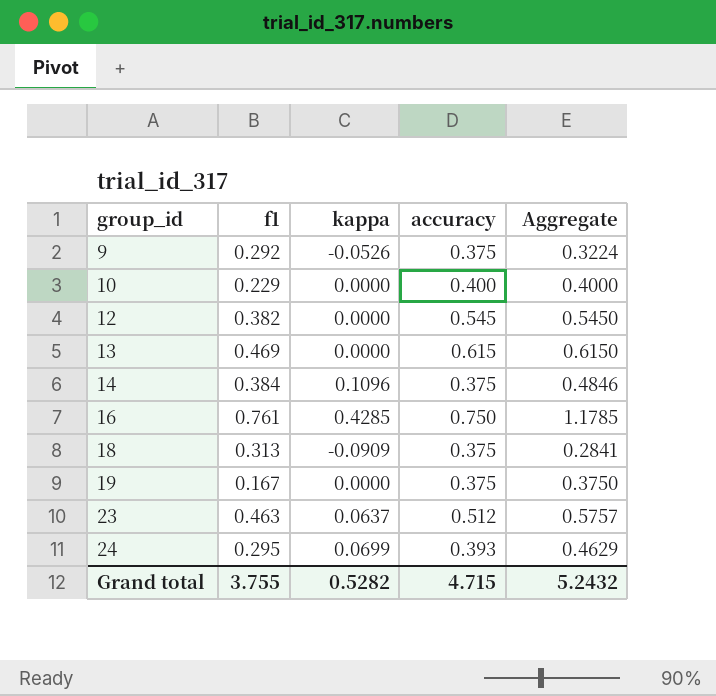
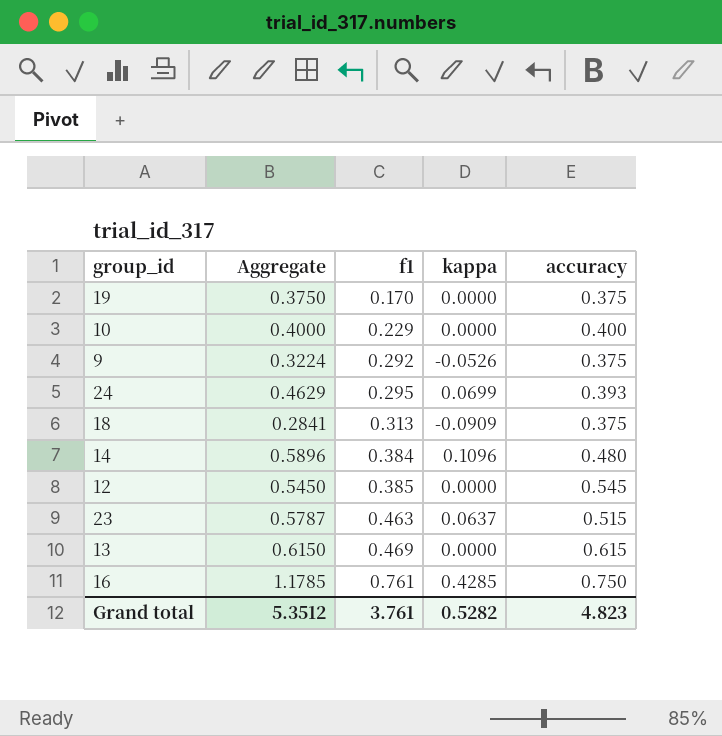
row order: group_id ascending -> f1 ascending
column Aggregate | position: 5 -> 2
19 | f1: 0.167 -> 0.170
14 | Aggregate: 0.4846 -> 0.5896
14 | accuracy: 0.375 -> 0.480
12 | f1: 0.382 -> 0.385
23 | Aggregate: 0.5757 -> 0.5787
23 | accuracy: 0.512 -> 0.515
Grand total | Aggregate: 5.2432 -> 5.3512
Grand total | f1: 3.755 -> 3.761
Grand total | accuracy: 4.715 -> 4.823

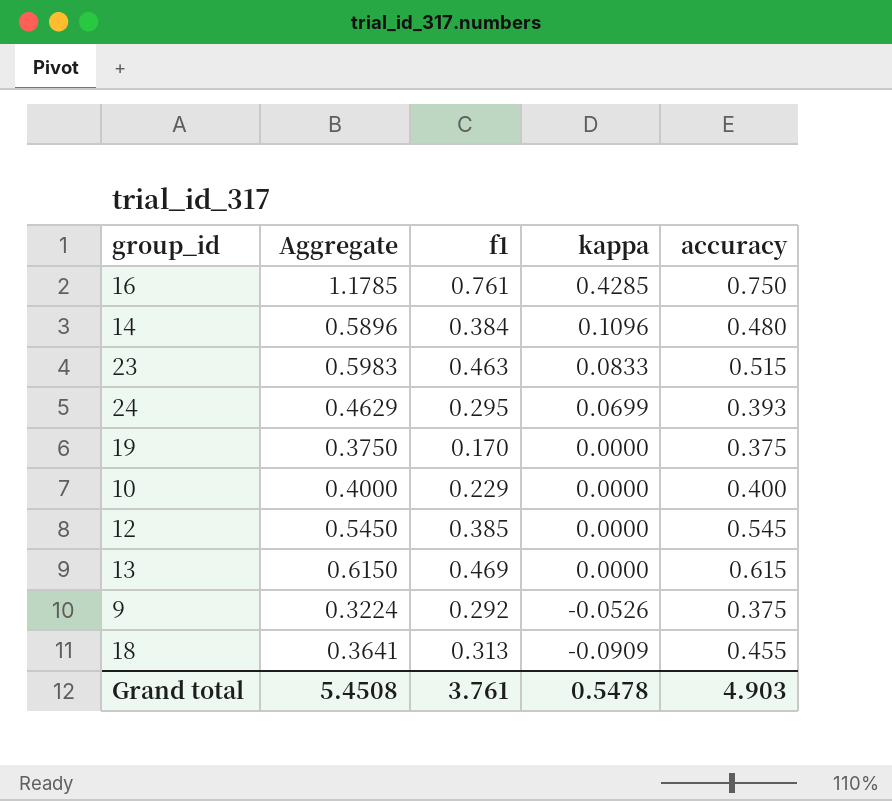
row order: f1 ascending -> kappa descending
23 | Aggregate: 0.5787 -> 0.5983
23 | kappa: 0.0637 -> 0.0833
18 | Aggregate: 0.2841 -> 0.3641
18 | accuracy: 0.375 -> 0.455
Grand total | Aggregate: 5.3512 -> 5.4508
Grand total | kappa: 0.5282 -> 0.5478
Grand total | accuracy: 4.823 -> 4.903

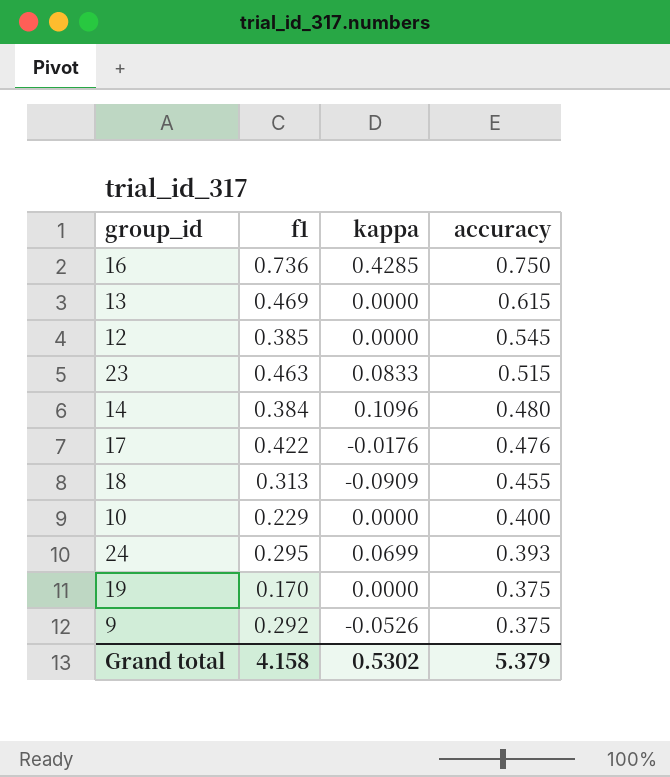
row order: kappa descending -> accuracy descending
column Aggregate | formula: [kappa] + [accuracy] -> none
16 | f1: 0.761 -> 0.736
row 17: none -> 0.422 | -0.0176 | 0.476
Grand total | f1: 3.761 -> 4.158
Grand total | kappa: 0.5478 -> 0.5302
Grand total | accuracy: 4.903 -> 5.379

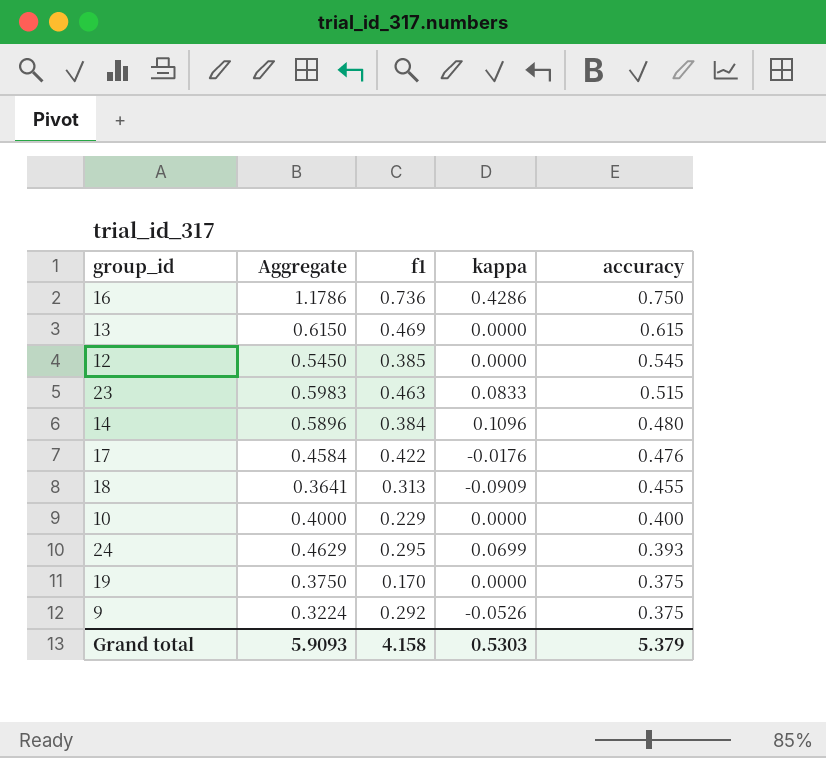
column Aggregate | formula: none -> [kappa] + [accuracy]
16 | kappa: 0.4285 -> 0.4286
Grand total | kappa: 0.5302 -> 0.5303

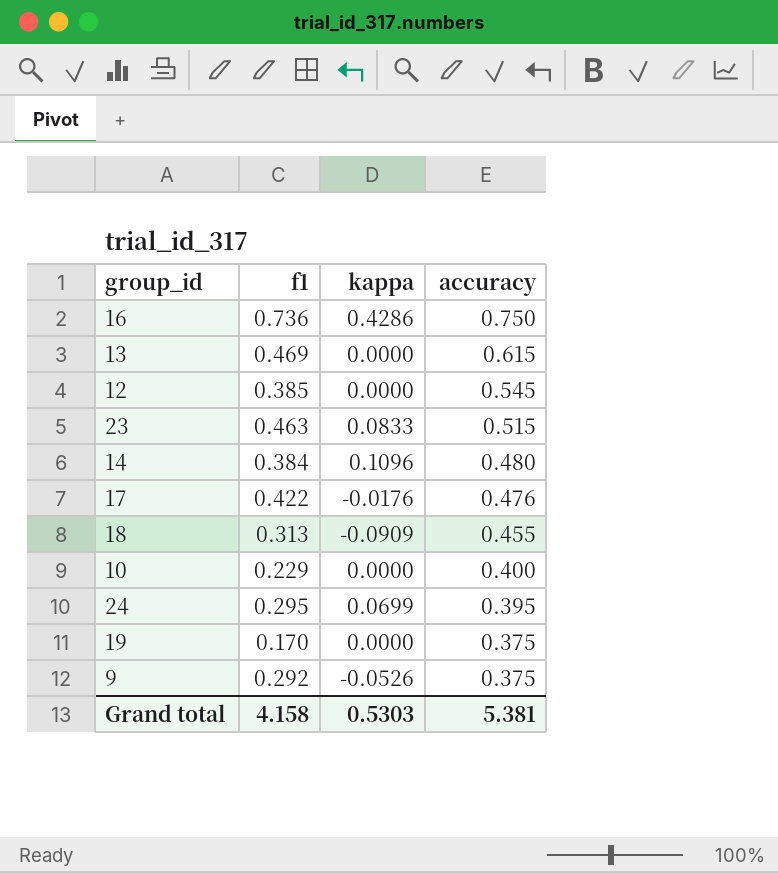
column Aggregate | formula: [kappa] + [accuracy] -> none
24 | accuracy: 0.393 -> 0.395
Grand total | accuracy: 5.379 -> 5.381

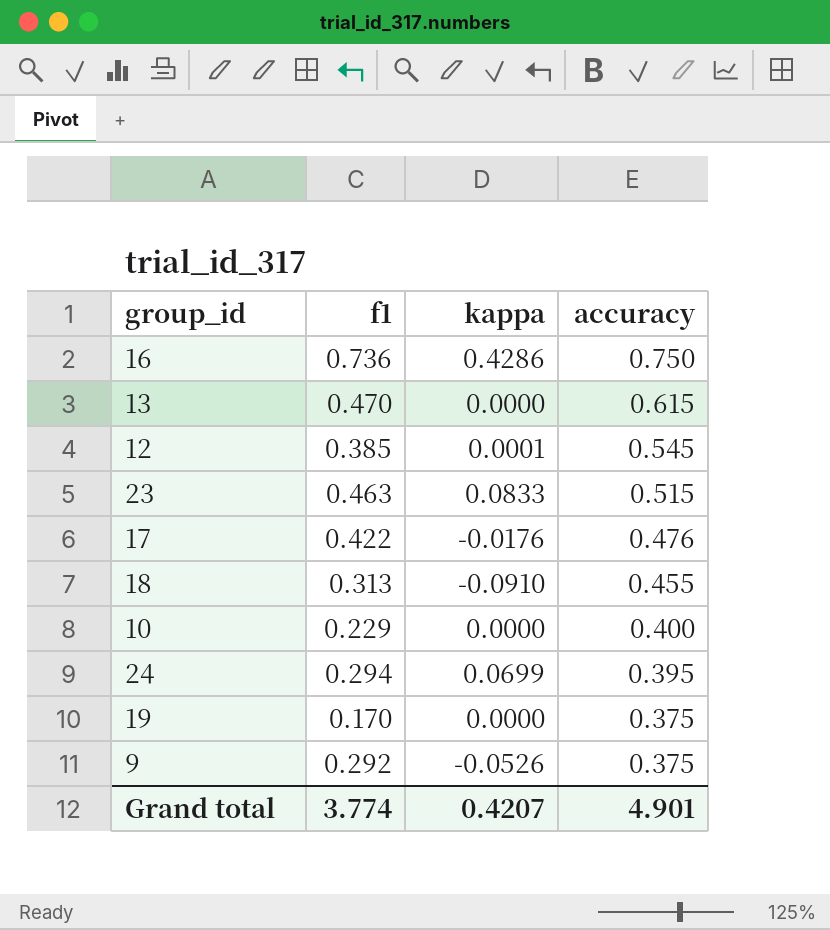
row 14: 0.384 | 0.1096 | 0.480 -> none
13 | f1: 0.469 -> 0.470
12 | kappa: 0.0000 -> 0.0001
18 | kappa: -0.0909 -> -0.0910
24 | f1: 0.295 -> 0.294
Grand total | f1: 4.158 -> 3.774
Grand total | kappa: 0.5303 -> 0.4207
Grand total | accuracy: 5.381 -> 4.901

